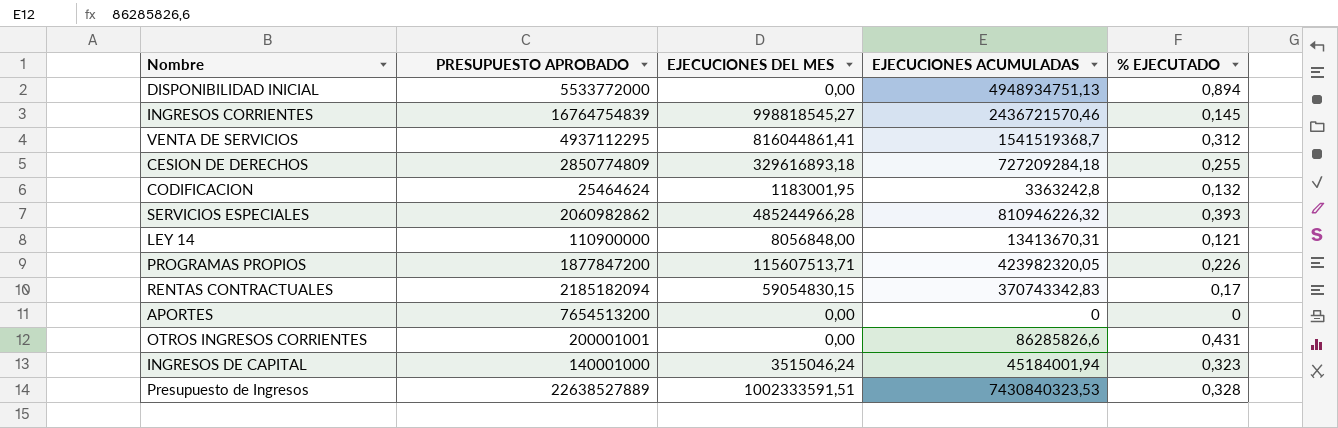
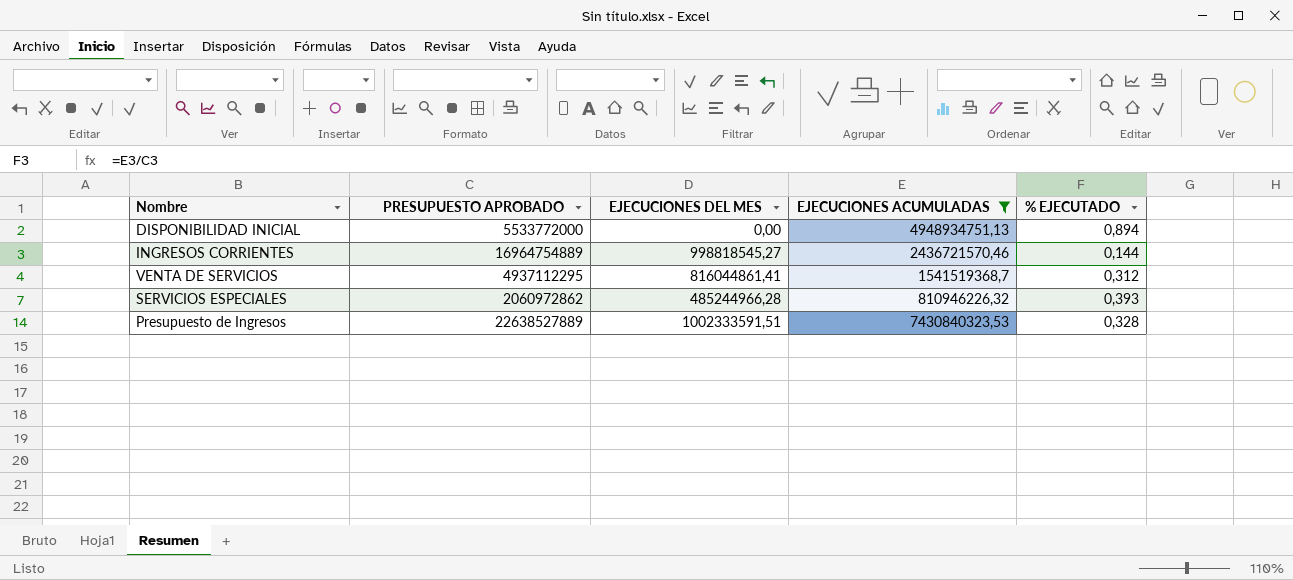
filter: none -> EJECUCIONES ACUMULADAS >= 810946226,32
INGRESOS CORRIENTES | PRESUPUESTO APROBADO: 16764754839 -> 16964754889
INGRESOS CORRIENTES | % EJECUTADO: 0,145 -> 0,144
SERVICIOS ESPECIALES | PRESUPUESTO APROBADO: 2060982862 -> 2060972862

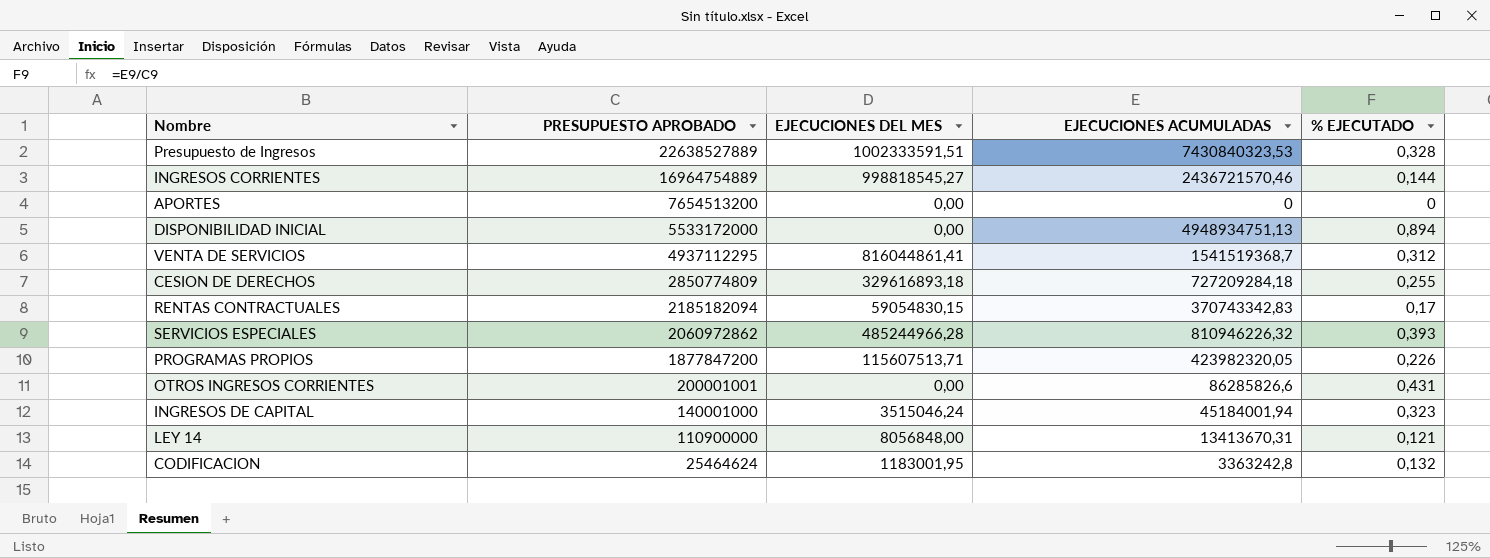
filter: EJECUCIONES ACUMULADAS >= 810946226,32 -> none
row order: none -> PRESUPUESTO APROBADO descending
DISPONIBILIDAD INICIAL | PRESUPUESTO APROBADO: 5533772000 -> 5533172000

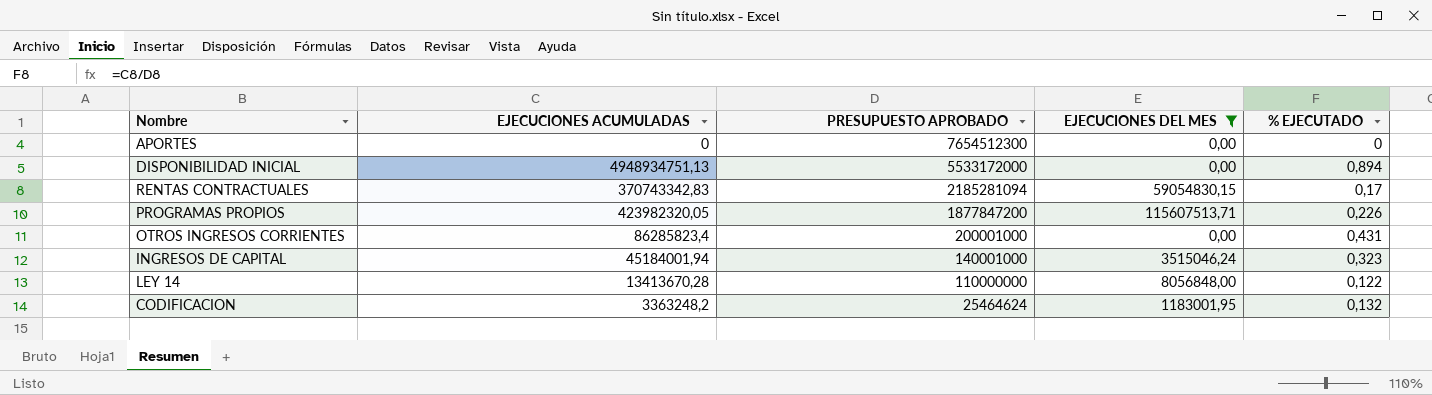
filter: none -> EJECUCIONES DEL MES <= 115607513,71
column EJECUCIONES ACUMULADAS | position: 4 -> 2
APORTES | PRESUPUESTO APROBADO: 7654513200 -> 7654512300
RENTAS CONTRACTUALES | PRESUPUESTO APROBADO: 2185182094 -> 2185281094
OTROS INGRESOS CORRIENTES | EJECUCIONES ACUMULADAS: 86285826,6 -> 86285823,4
OTROS INGRESOS CORRIENTES | PRESUPUESTO APROBADO: 200001001 -> 200001000
LEY 14 | EJECUCIONES ACUMULADAS: 13413670,31 -> 13413670,28
LEY 14 | PRESUPUESTO APROBADO: 110900000 -> 110000000
LEY 14 | % EJECUTADO: 0,121 -> 0,122
CODIFICACION | EJECUCIONES ACUMULADAS: 3363242,8 -> 3363248,2

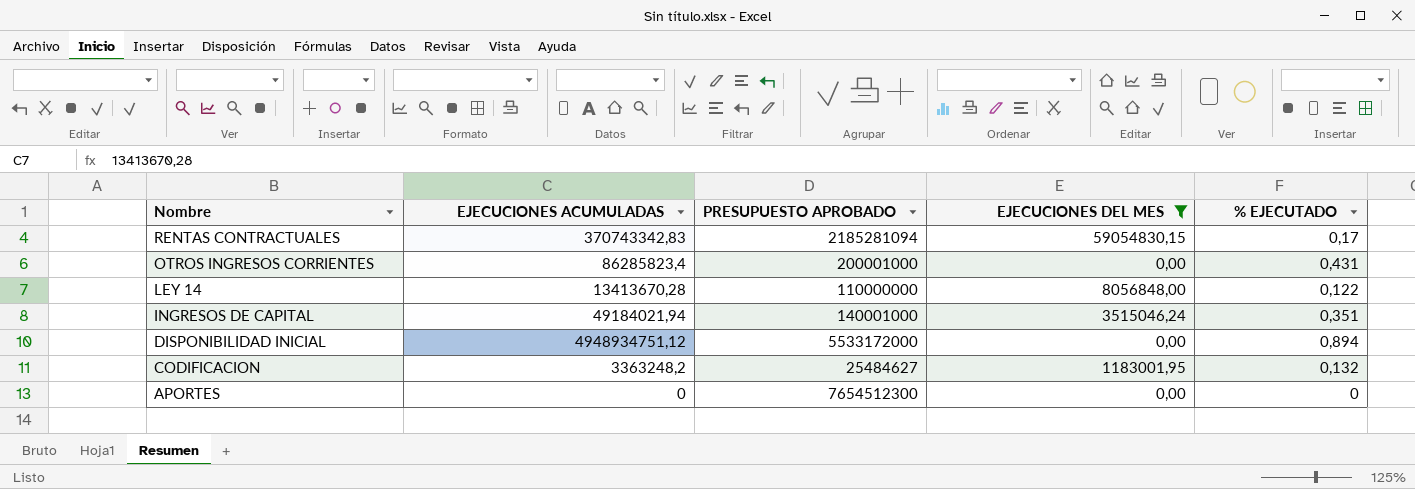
row order: PRESUPUESTO APROBADO descending -> Nombre descending
row PROGRAMAS PROPIOS: 423982320,05 | 1877847200 | 115607513,71 | 0,226 -> none
INGRESOS DE CAPITAL | EJECUCIONES ACUMULADAS: 45184001,94 -> 49184021,94
INGRESOS DE CAPITAL | % EJECUTADO: 0,323 -> 0,351
DISPONIBILIDAD INICIAL | EJECUCIONES ACUMULADAS: 4948934751,13 -> 4948934751,12
CODIFICACION | PRESUPUESTO APROBADO: 25464624 -> 25484627

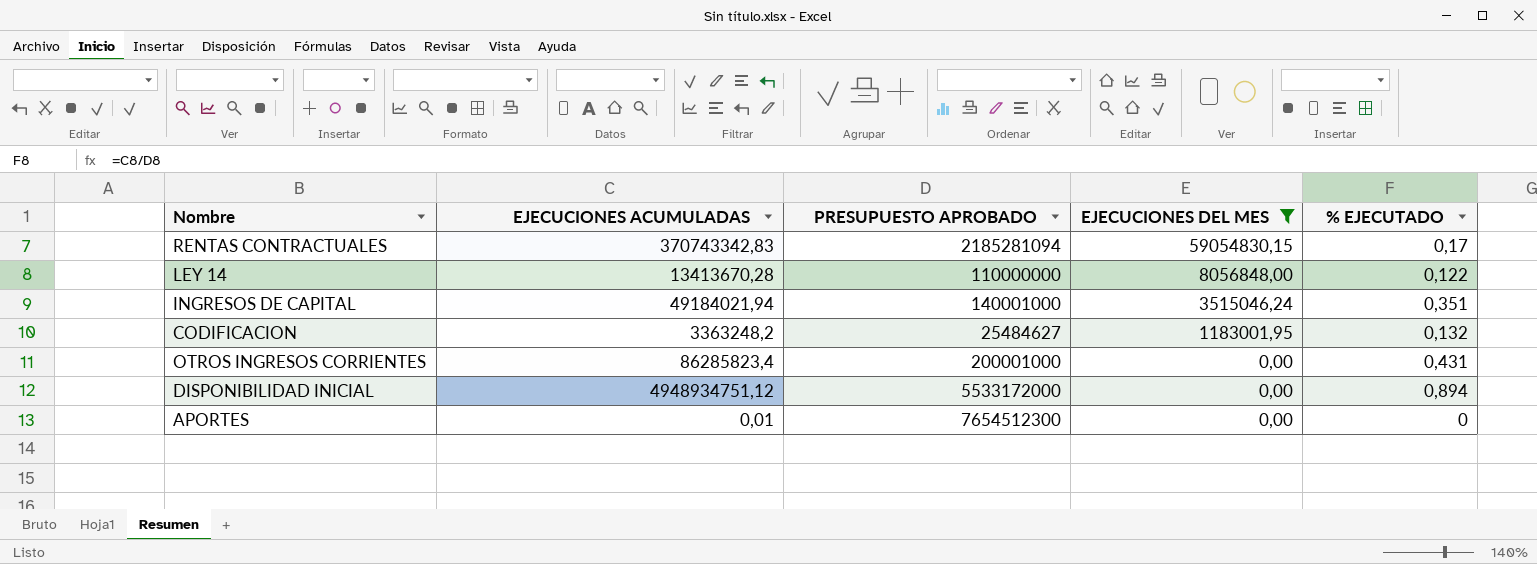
row order: Nombre descending -> EJECUCIONES DEL MES descending
APORTES | EJECUCIONES ACUMULADAS: 0 -> 0,01

